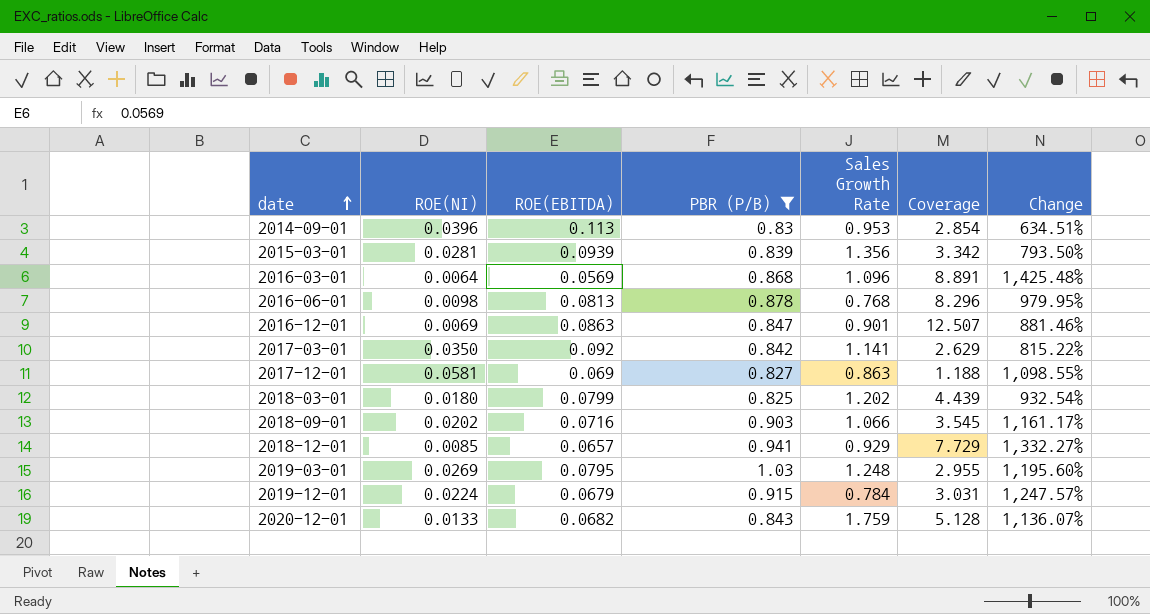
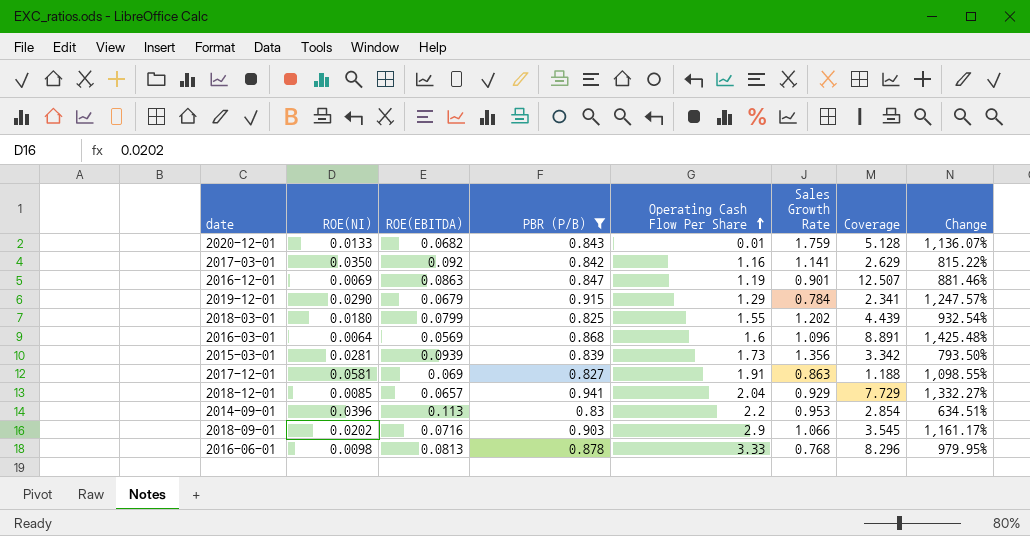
row order: date ascending -> Operating Cash Flow Per Share ascending
column Operating Cash Flow Per Share | position: none -> 5
row 2019-03-01: 0.0269 | 0.0795 | 1.03 | 1.248 | 2.955 | 1,195.60% -> none
2019-12-01 | ROE(NI): 0.0224 -> 0.0290
2019-12-01 | Coverage: 3.031 -> 2.341

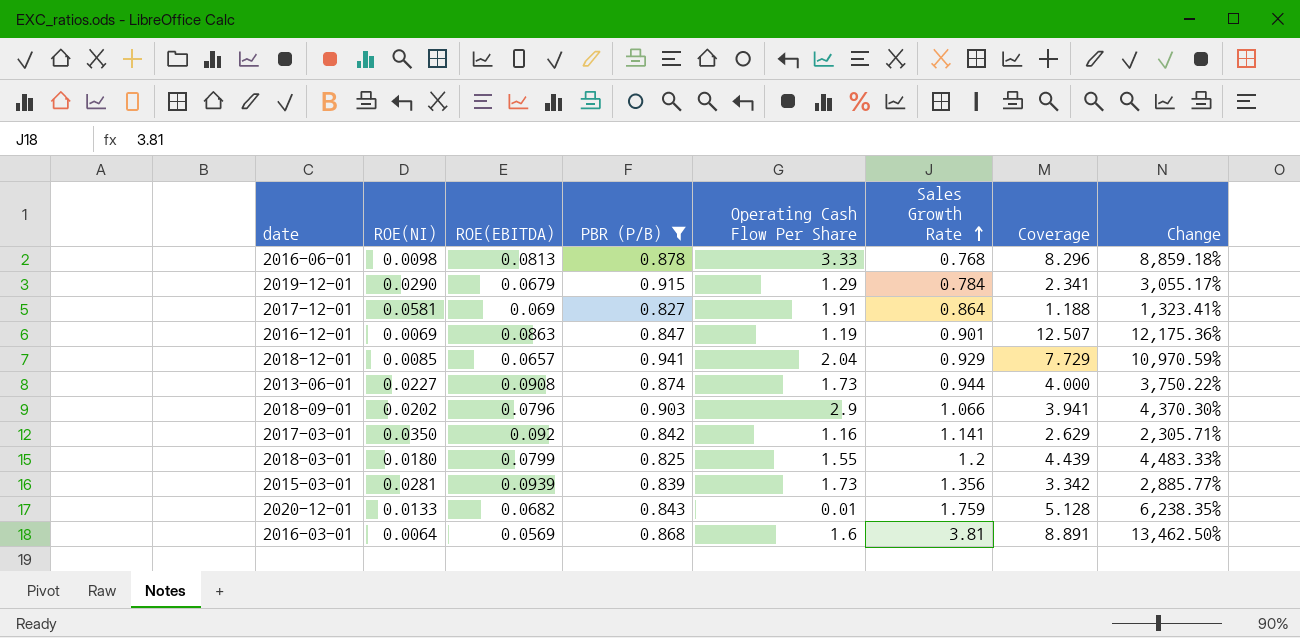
row order: Operating Cash Flow Per Share ascending -> Sales Growth Rate ascending
column Change | formula: ([PBR (P/B)] - [ROE(EBITDA)]) / [ROE(EBITDA)] -> ([PBR (P/B)] - [ROE(NI)]) / [ROE(NI)]
row 2014-09-01: 0.0396 | 0.113 | 0.83 | 2.2 | 0.953 | 2.854 | 634.51% -> none
2017-12-01 | Sales Growth Rate: 0.863 -> 0.864
row 2013-06-01: none -> 0.0227 | 0.0908 | 0.874 | 1.73 | 0.944 | 4.000 | 3,750.22%
2018-09-01 | ROE(EBITDA): 0.0716 -> 0.0796
2018-09-01 | Coverage: 3.545 -> 3.941
2018-03-01 | Sales Growth Rate: 1.202 -> 1.2
2016-03-01 | Sales Growth Rate: 1.096 -> 3.81

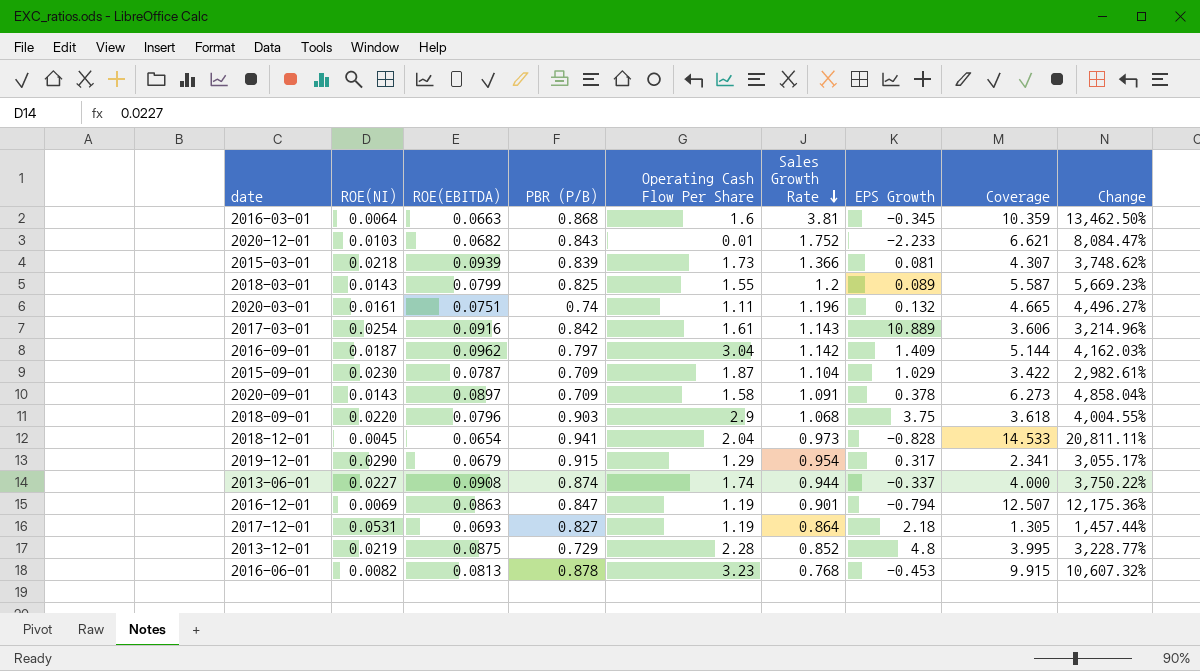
filter: PBR (P/B) >= 0.825 -> none
row order: Sales Growth Rate ascending -> Sales Growth Rate descending
column EPS Growth | position: none -> 7
2016-03-01 | ROE(EBITDA): 0.0569 -> 0.0663
2016-03-01 | Coverage: 8.891 -> 10.359
2020-12-01 | ROE(NI): 0.0133 -> 0.0103
2020-12-01 | Sales Growth Rate: 1.759 -> 1.752
2020-12-01 | Coverage: 5.128 -> 6.621
2020-12-01 | Change: 6,238.35% -> 8,084.47%
2015-03-01 | ROE(NI): 0.0281 -> 0.0218
2015-03-01 | Sales Growth Rate: 1.356 -> 1.366
2015-03-01 | Coverage: 3.342 -> 4.307
2015-03-01 | Change: 2,885.77% -> 3,748.62%
2018-03-01 | ROE(NI): 0.0180 -> 0.0143
2018-03-01 | Coverage: 4.439 -> 5.587
2018-03-01 | Change: 4,483.33% -> 5,669.23%
2017-03-01 | ROE(NI): 0.0350 -> 0.0254
2017-03-01 | ROE(EBITDA): 0.092 -> 0.0916
2017-03-01 | Operating Cash Flow Per Share: 1.16 -> 1.61
2017-03-01 | Sales Growth Rate: 1.141 -> 1.143
2017-03-01 | Coverage: 2.629 -> 3.606
2017-03-01 | Change: 2,305.71% -> 3,214.96%
2018-09-01 | ROE(NI): 0.0202 -> 0.0220
2018-09-01 | Sales Growth Rate: 1.066 -> 1.068
2018-09-01 | Coverage: 3.941 -> 3.618
2018-09-01 | Change: 4,370.30% -> 4,004.55%
2018-12-01 | ROE(NI): 0.0085 -> 0.0045
2018-12-01 | ROE(EBITDA): 0.0657 -> 0.0654
2018-12-01 | Sales Growth Rate: 0.929 -> 0.973
2018-12-01 | Coverage: 7.729 -> 14.533
2018-12-01 | Change: 10,970.59% -> 20,811.11%
2019-12-01 | Sales Growth Rate: 0.784 -> 0.954
2013-06-01 | Operating Cash Flow Per Share: 1.73 -> 1.74
2017-12-01 | ROE(NI): 0.0581 -> 0.0531
2017-12-01 | ROE(EBITDA): 0.069 -> 0.0693
2017-12-01 | Operating Cash Flow Per Share: 1.91 -> 1.19
2017-12-01 | Coverage: 1.188 -> 1.305
2017-12-01 | Change: 1,323.41% -> 1,457.44%
2016-06-01 | ROE(NI): 0.0098 -> 0.0082
2016-06-01 | Operating Cash Flow Per Share: 3.33 -> 3.23
2016-06-01 | Coverage: 8.296 -> 9.915
2016-06-01 | Change: 8,859.18% -> 10,607.32%

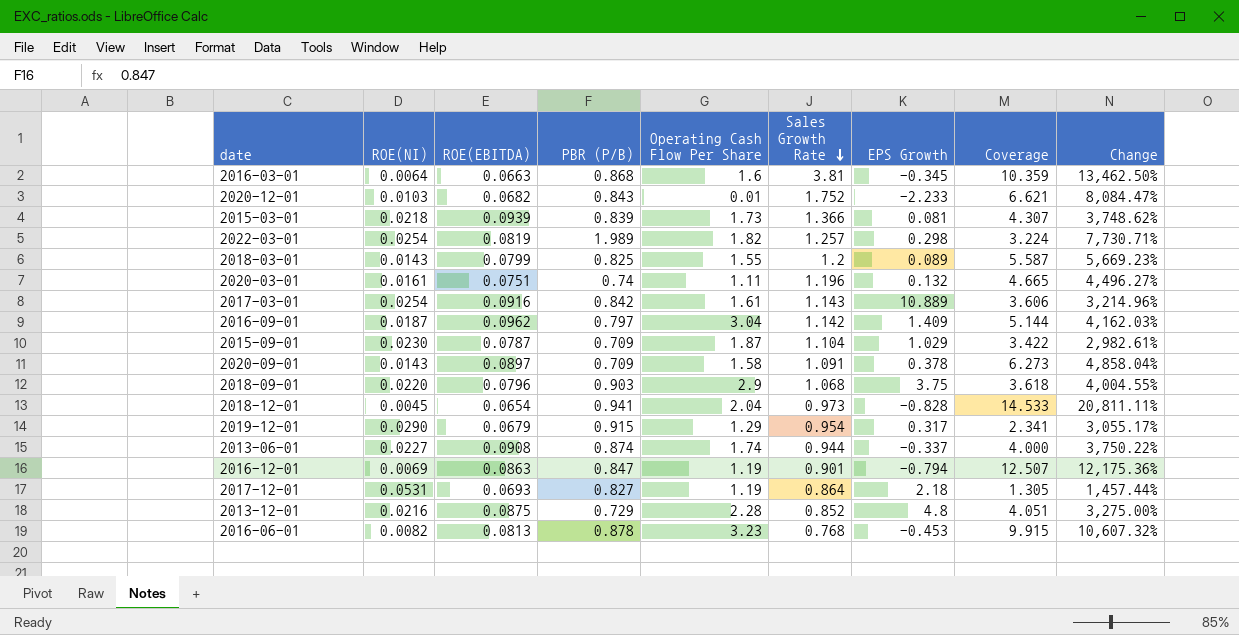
row 2022-03-01: none -> 0.0254 | 0.0819 | 1.989 | 1.82 | 1.257 | 0.298 | 3.224 | 7,730.71%
2013-12-01 | ROE(NI): 0.0219 -> 0.0216
2013-12-01 | Coverage: 3.995 -> 4.051
2013-12-01 | Change: 3,228.77% -> 3,275.00%

